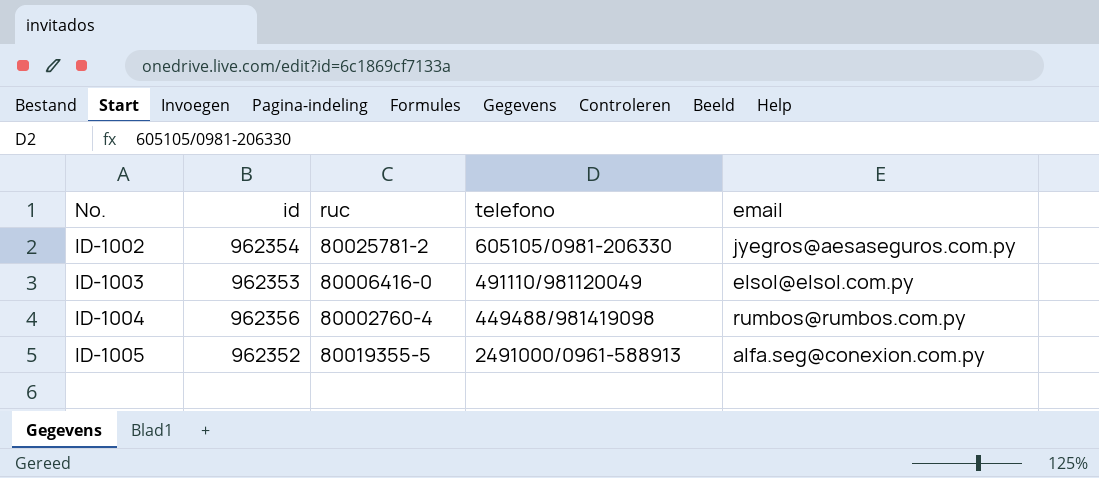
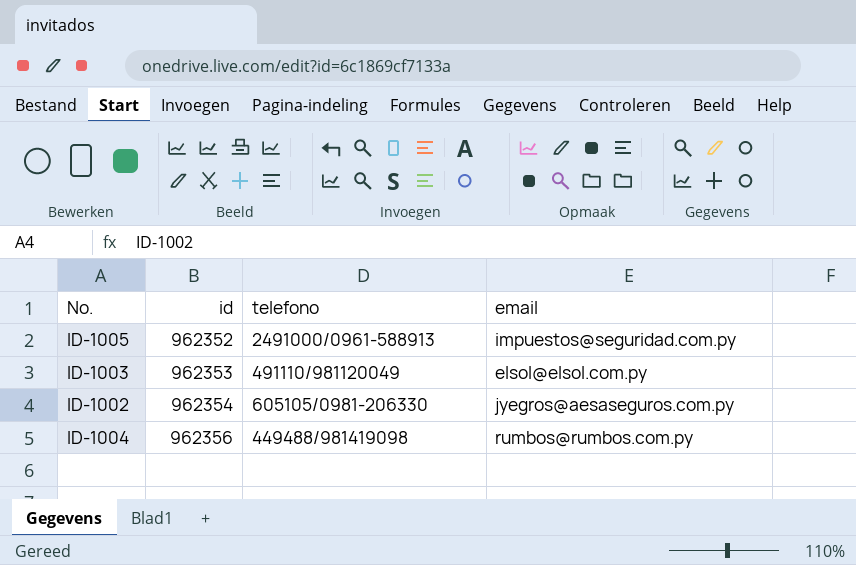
row order: No. ascending -> id ascending
column ruc | position: 3 -> none
ID-1005 | email: alfa.seg@conexion.com.py -> impuestos@seguridad.com.py

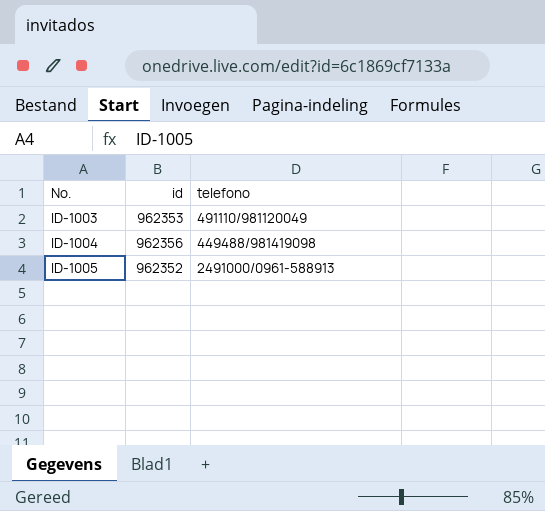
row order: id ascending -> No. ascending
column email | position: 4 -> none
row ID-1002: 962354 | 605105/0981-206330 | jyegros@aesaseguros.com.py -> none

